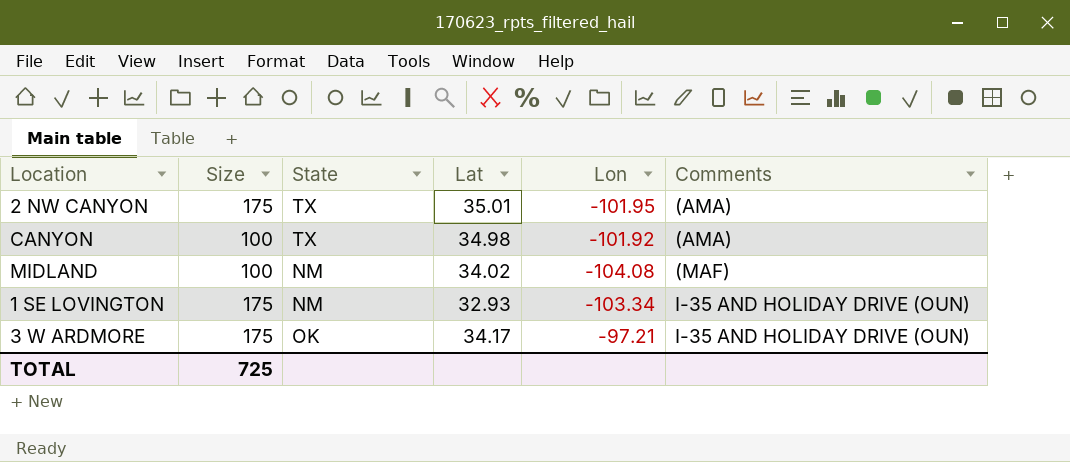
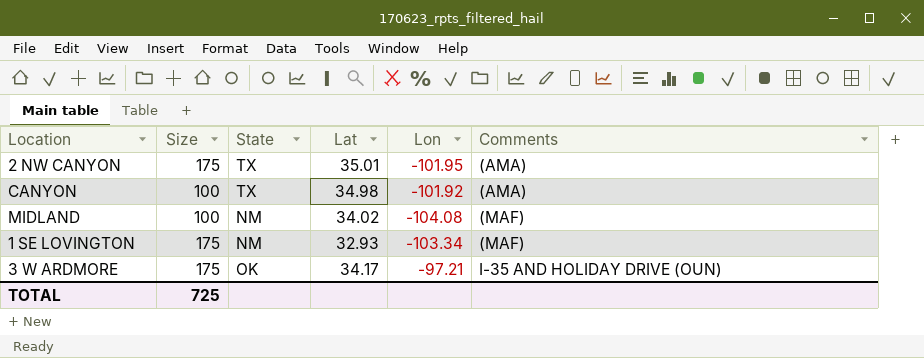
1 SE LOVINGTON | Comments: I-35 AND HOLIDAY DRIVE (OUN) -> (MAF)

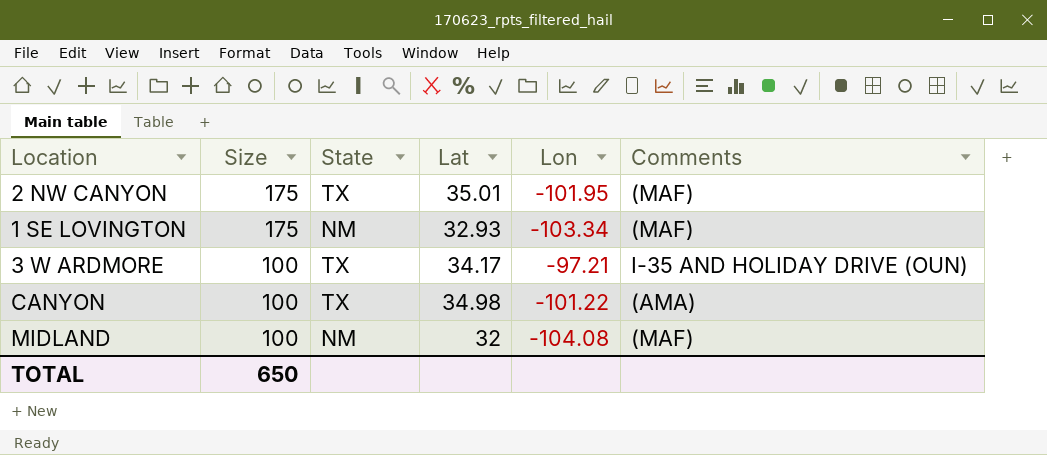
row order: Comments ascending -> Size descending
2 NW CANYON | Comments: (AMA) -> (MAF)
3 W ARDMORE | Size: 175 -> 100
3 W ARDMORE | State: OK -> TX
CANYON | Lon: -101.92 -> -101.22
MIDLAND | Lat: 34.02 -> 32
TOTAL | Size: 725 -> 650

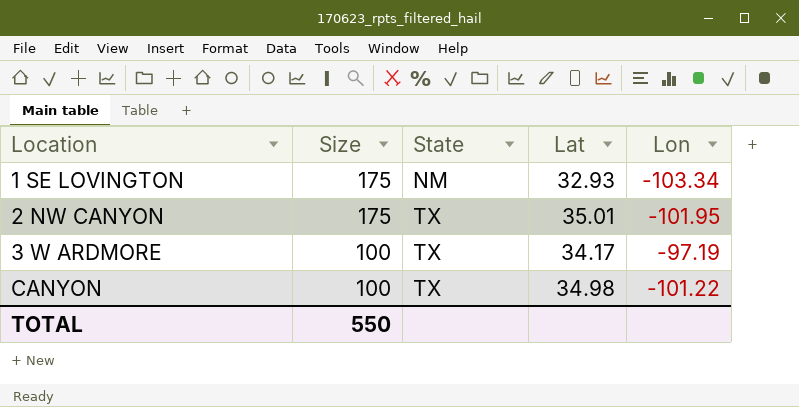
row order: Size descending -> Location ascending
column Comments | position: 6 -> none
row MIDLAND: 100 | NM | 32 | -104.08 | (MAF) -> none
3 W ARDMORE | Lon: -97.21 -> -97.19
TOTAL | Size: 650 -> 550

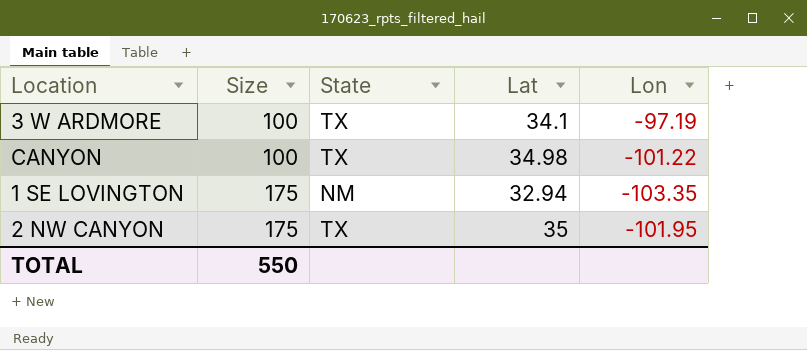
row order: Location ascending -> Size ascending
3 W ARDMORE | Lat: 34.17 -> 34.1
1 SE LOVINGTON | Lat: 32.93 -> 32.94
1 SE LOVINGTON | Lon: -103.34 -> -103.35
2 NW CANYON | Lat: 35.01 -> 35

